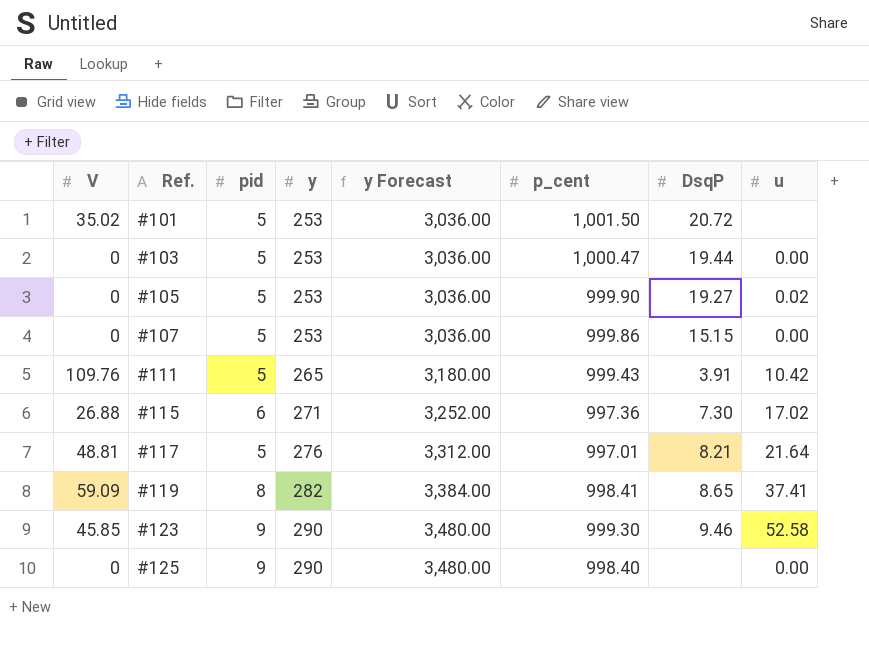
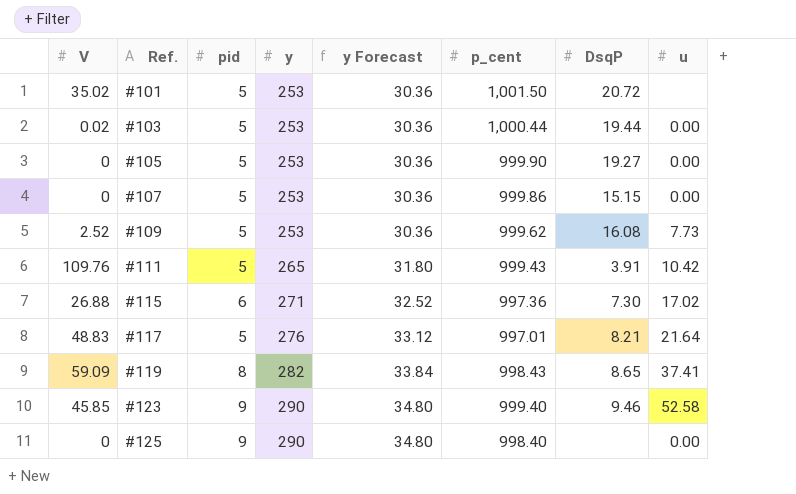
column y Forecast | formula: [y] * 12 -> [y] * 0.12
#103 | V: 0 -> 0.02
#103 | p_cent: 1,000.47 -> 1,000.44
#105 | u: 0.02 -> 0.00
row #109: none -> 2.52 | 5 | 253 | 30.36 | 999.62 | 16.08 | 7.73
#117 | V: 48.81 -> 48.83
#119 | p_cent: 998.41 -> 998.43
#123 | p_cent: 999.30 -> 999.40

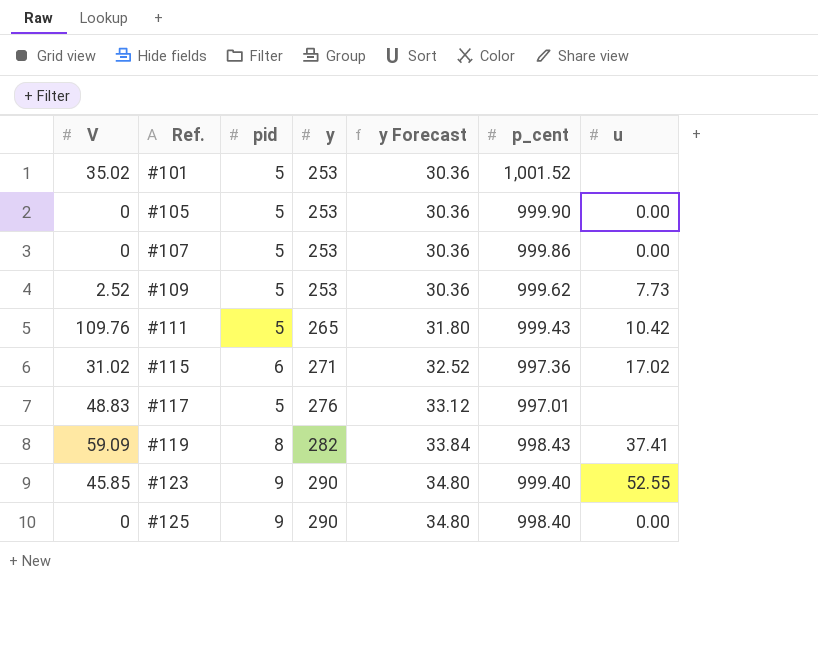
column DsqP | position: 7 -> none
row #103: 0.02 | 5 | 253 | 30.36 | 1,000.44 | 19.44 | 0.00 -> none
#101 | p_cent: 1,001.50 -> 1,001.52
#115 | V: 26.88 -> 31.02
#117 | u: 21.64 -> none
#123 | u: 52.58 -> 52.55

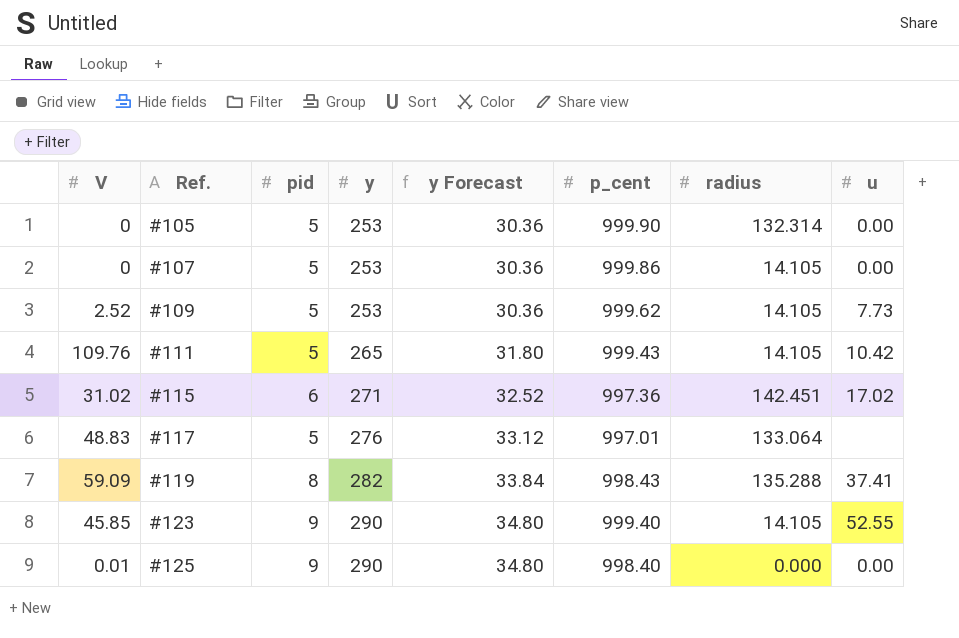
column radius | position: none -> 7
row #101: 35.02 | 5 | 253 | 30.36 | 1,001.52 | none -> none
#125 | V: 0 -> 0.01

